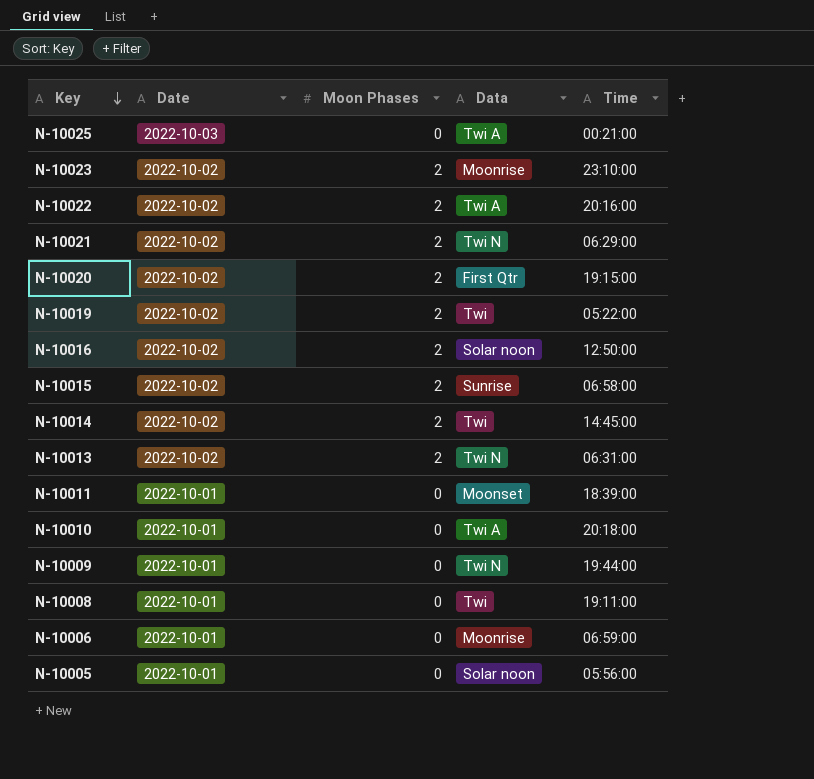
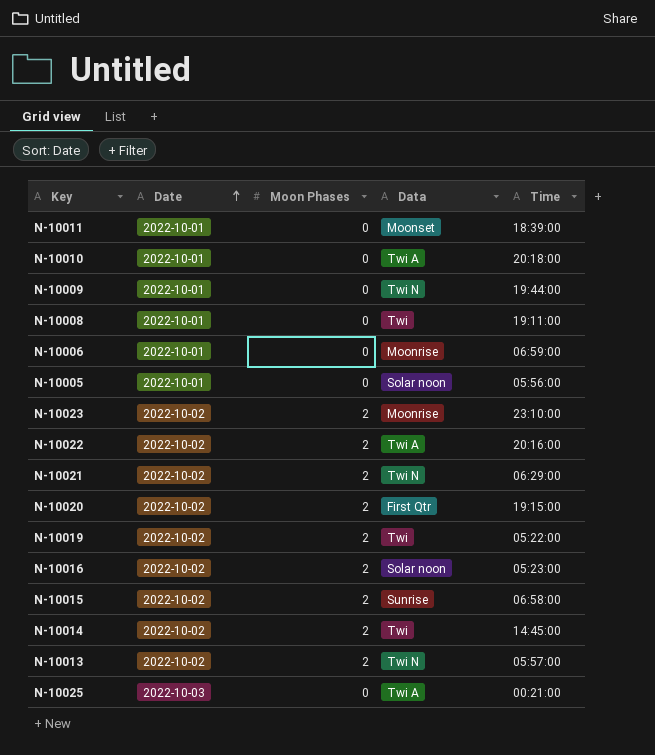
row order: Key descending -> Date ascending
N-10016 | Time: 12:50:00 -> 05:23:00
N-10013 | Time: 06:31:00 -> 05:57:00

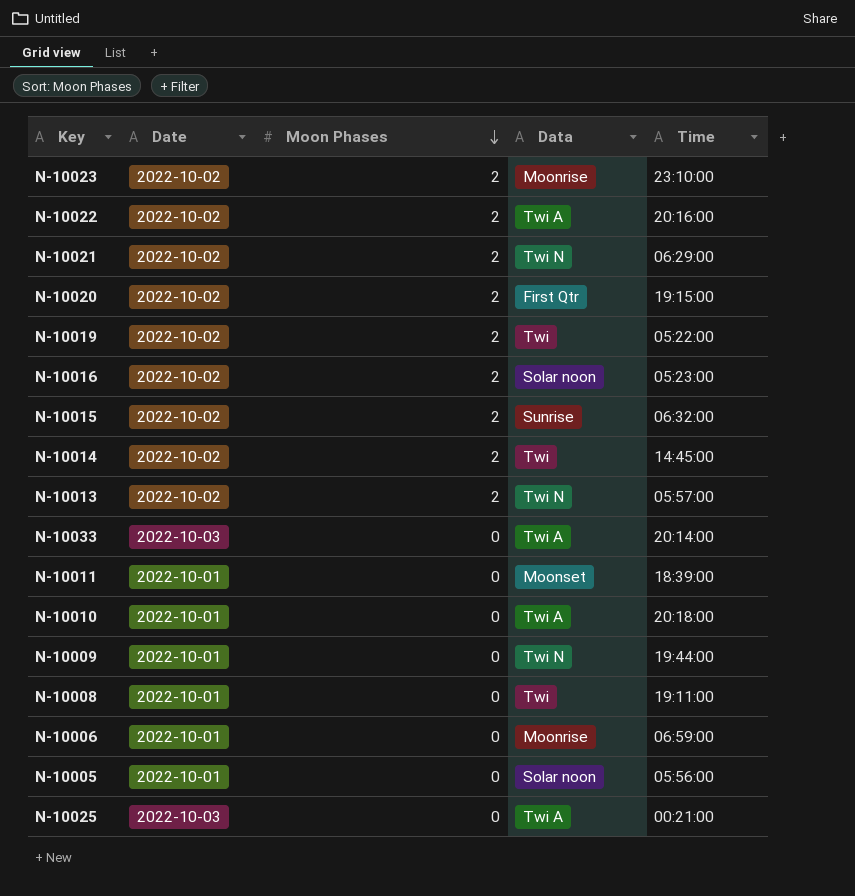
row order: Date ascending -> Moon Phases descending
N-10015 | Time: 06:58:00 -> 06:32:00
row N-10033: none -> 2022-10-03 | 0 | Twi A | 20:14:00

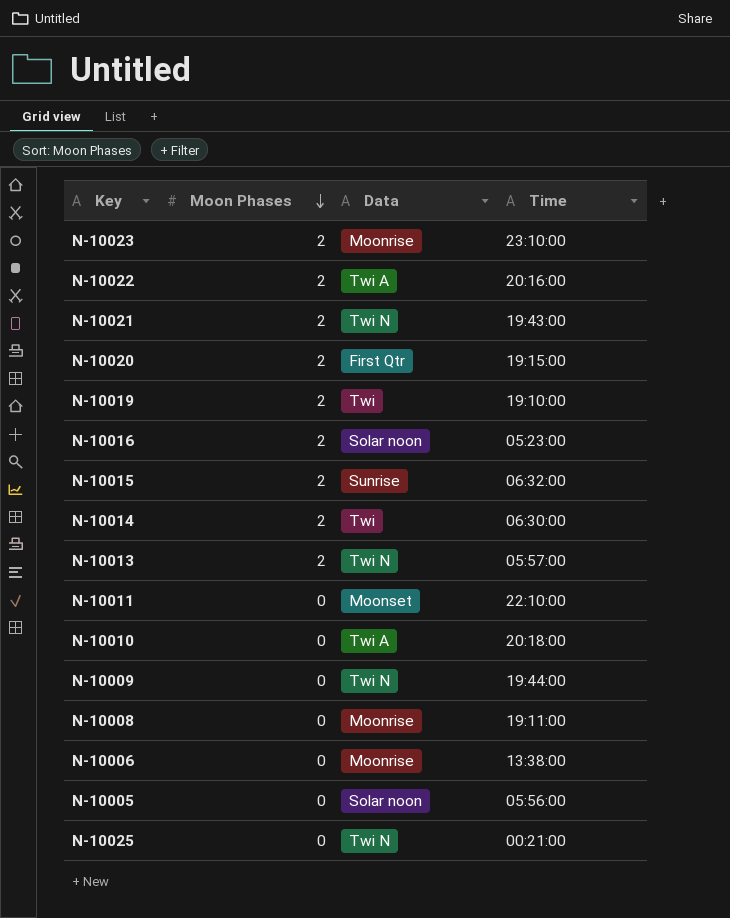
column Date | position: 2 -> none
row N-10033: 2022-10-03 | 0 | Twi A | 20:14:00 -> none
N-10021 | Time: 06:29:00 -> 19:43:00
N-10019 | Time: 05:22:00 -> 19:10:00
N-10014 | Time: 14:45:00 -> 06:30:00
N-10011 | Time: 18:39:00 -> 22:10:00
N-10008 | Data: Twi -> Moonrise
N-10006 | Time: 06:59:00 -> 13:38:00
N-10025 | Data: Twi A -> Twi N

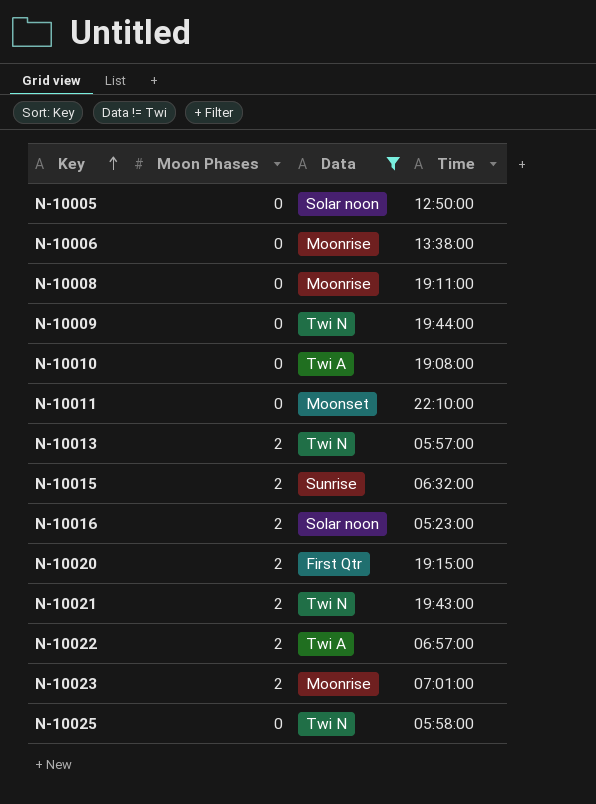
filter: none -> Data != Twi
row order: Moon Phases descending -> Key ascending
N-10005 | Time: 05:56:00 -> 12:50:00
N-10010 | Time: 20:18:00 -> 19:08:00
N-10022 | Time: 20:16:00 -> 06:57:00
N-10023 | Time: 23:10:00 -> 07:01:00
N-10025 | Time: 00:21:00 -> 05:58:00

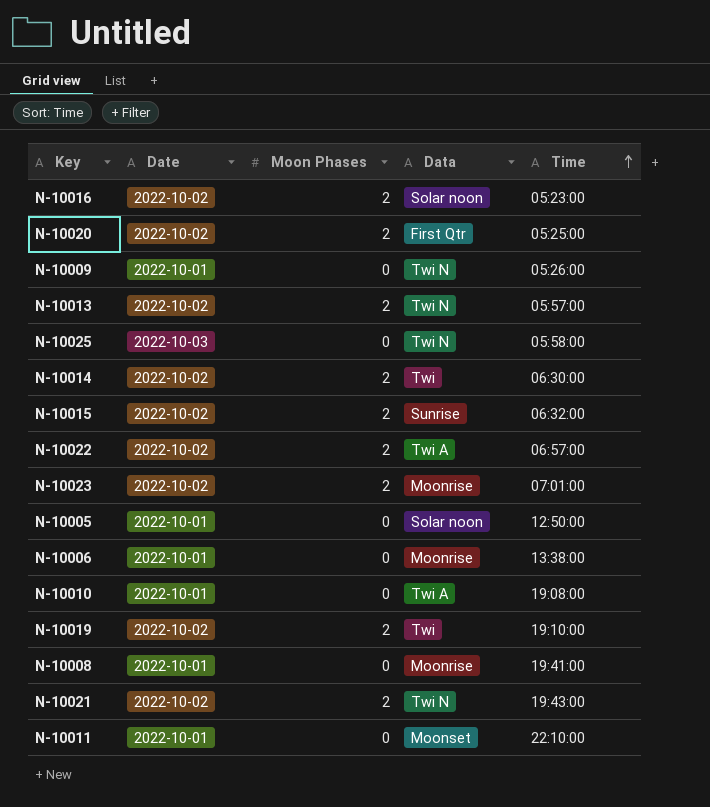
filter: Data != Twi -> none
row order: Key ascending -> Time ascending
column Date | position: none -> 2
N-10020 | Time: 19:15:00 -> 05:25:00
N-10009 | Time: 19:44:00 -> 05:26:00
N-10008 | Time: 19:11:00 -> 19:41:00

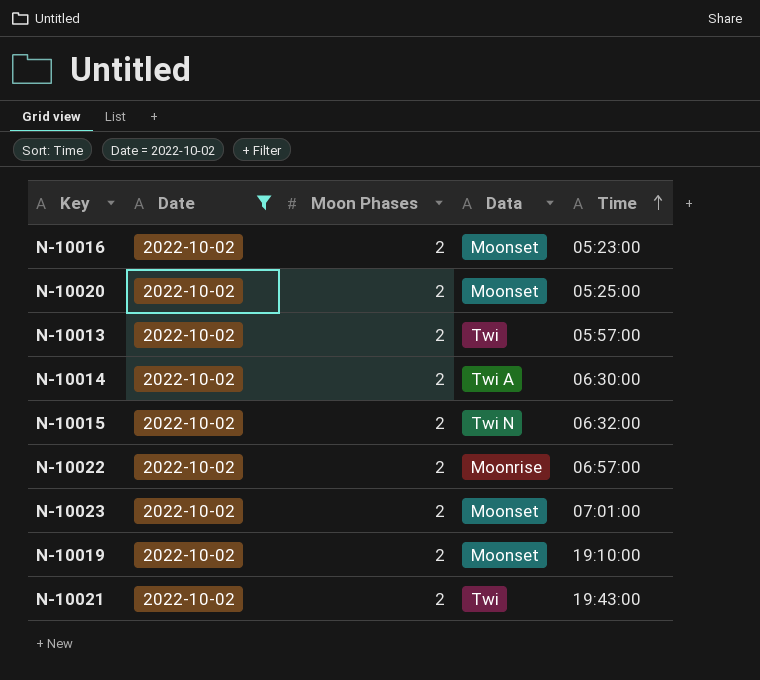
filter: none -> Date = 2022-10-02
N-10016 | Data: Solar noon -> Moonset
N-10020 | Data: First Qtr -> Moonset
N-10013 | Data: Twi N -> Twi
N-10014 | Data: Twi -> Twi A
N-10015 | Data: Sunrise -> Twi N
N-10022 | Data: Twi A -> Moonrise
N-10023 | Data: Moonrise -> Moonset
N-10019 | Data: Twi -> Moonset
N-10021 | Data: Twi N -> Twi

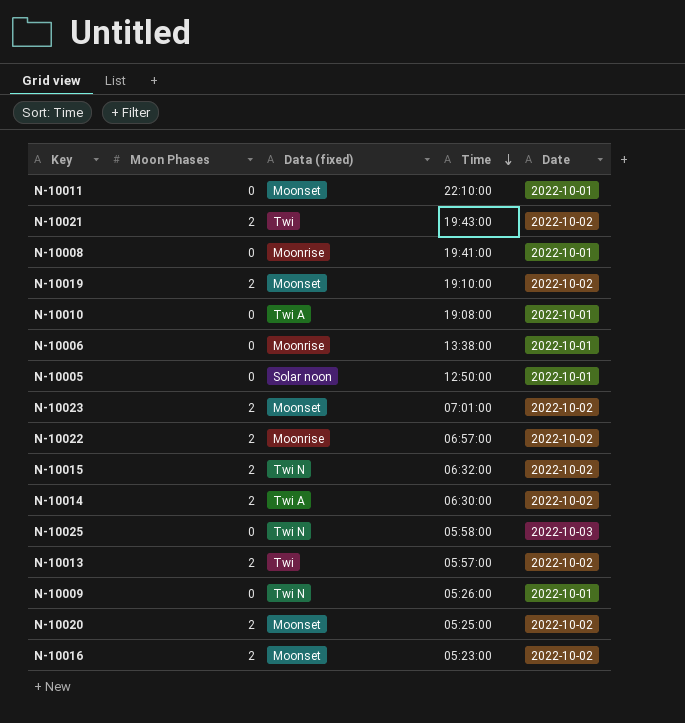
filter: Date = 2022-10-02 -> none
row order: Time ascending -> Time descending
column name: Data -> Data (fixed)
column Date | position: 2 -> 5

